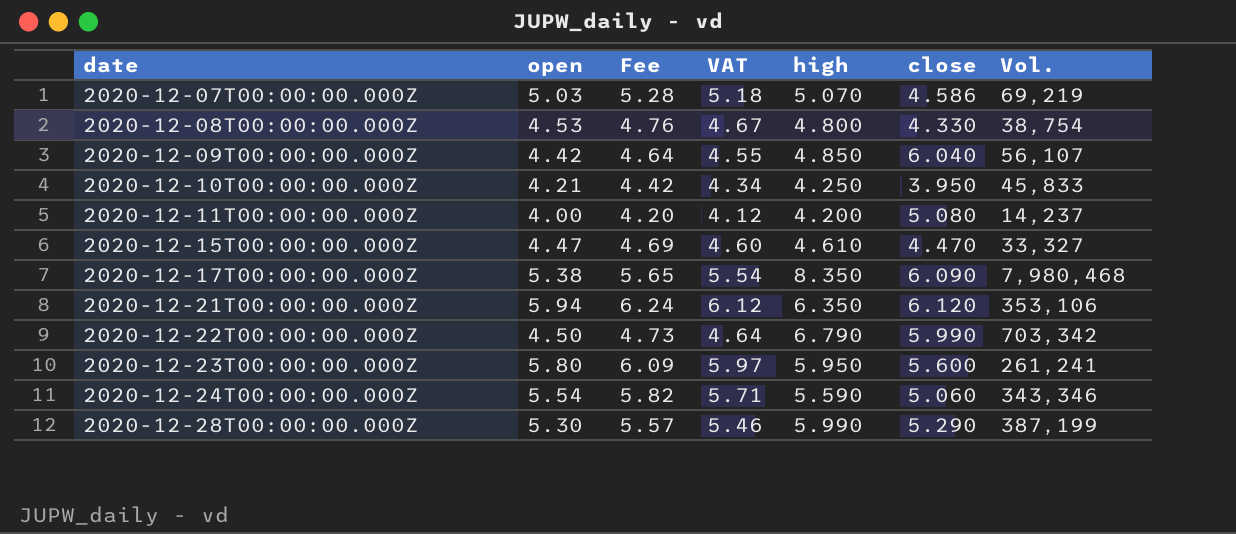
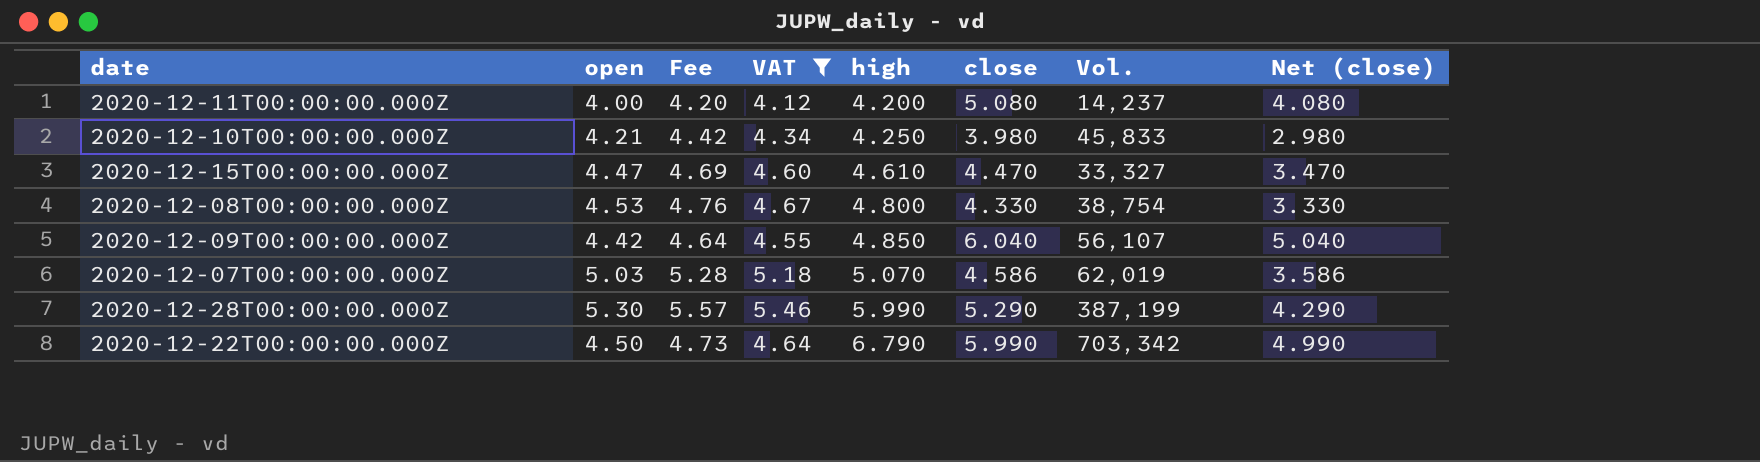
filter: none -> VAT <= 5.46
row order: date ascending -> high ascending
column Net (close) | formula: none -> [close] - 1
2020-12-10T00:00:00.000Z | close: 3.950 -> 3.980
2020-12-07T00:00:00.000Z | Vol.: 69,219 -> 62,019

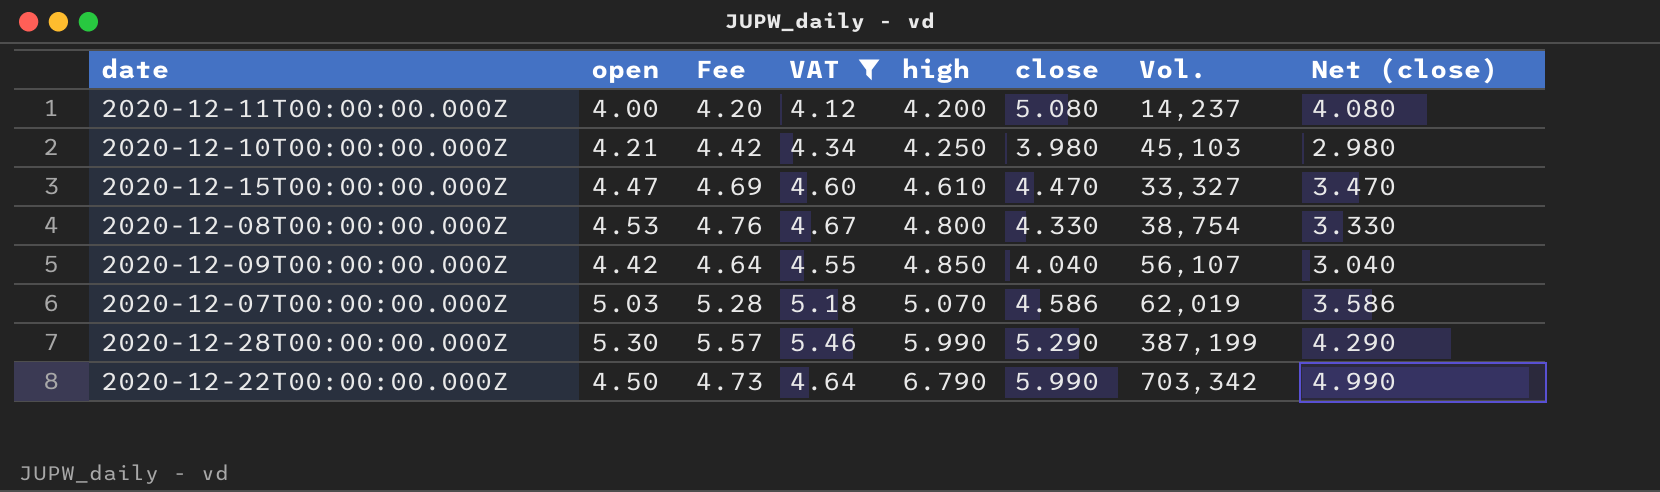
2020-12-10T00:00:00.000Z | Vol.: 45,833 -> 45,103
2020-12-09T00:00:00.000Z | close: 6.040 -> 4.040
2020-12-09T00:00:00.000Z | Net (close): 5.040 -> 3.040

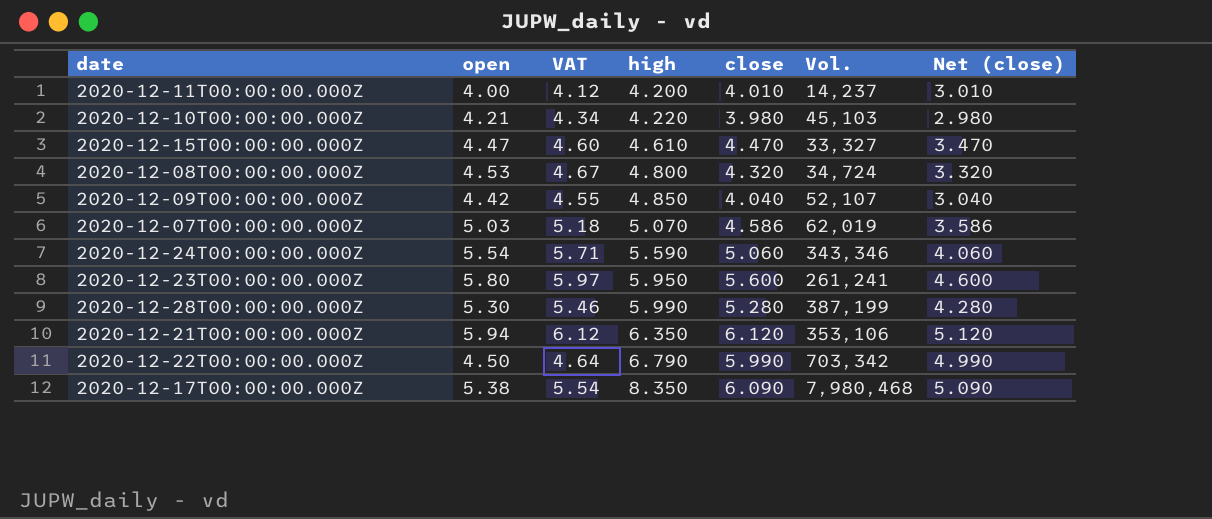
filter: VAT <= 5.46 -> none
column Fee | formula: [open] * 1.05 -> none
2020-12-11T00:00:00.000Z | close: 5.080 -> 4.010
2020-12-11T00:00:00.000Z | Net (close): 4.080 -> 3.010
2020-12-10T00:00:00.000Z | high: 4.250 -> 4.220
2020-12-08T00:00:00.000Z | close: 4.330 -> 4.320
2020-12-08T00:00:00.000Z | Vol.: 38,754 -> 34,724
2020-12-08T00:00:00.000Z | Net (close): 3.330 -> 3.320
2020-12-09T00:00:00.000Z | Vol.: 56,107 -> 52,107
2020-12-28T00:00:00.000Z | close: 5.290 -> 5.280
2020-12-28T00:00:00.000Z | Net (close): 4.290 -> 4.280

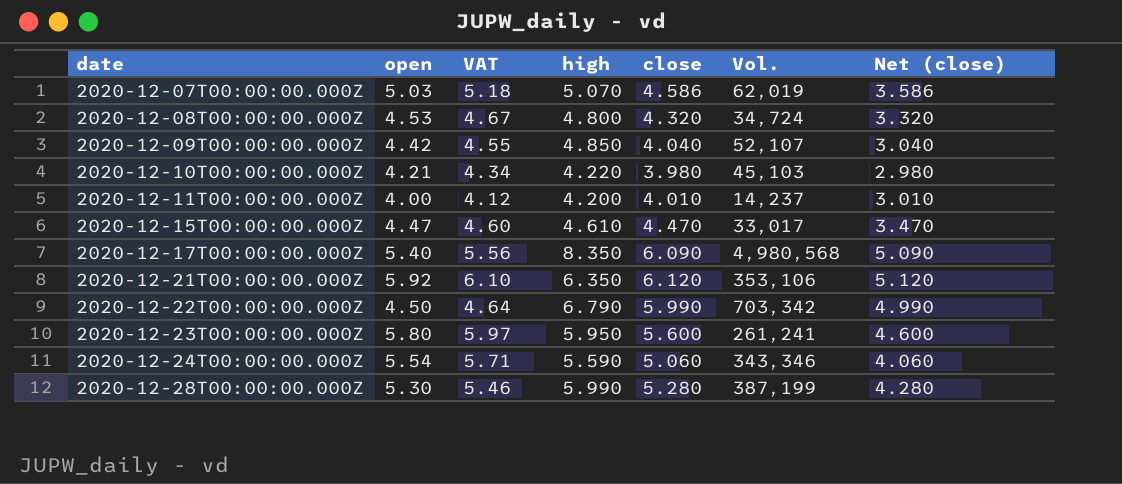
row order: high ascending -> date ascending
2020-12-15T00:00:00.000Z | Vol.: 33,327 -> 33,017
2020-12-17T00:00:00.000Z | open: 5.38 -> 5.40
2020-12-17T00:00:00.000Z | VAT: 5.54 -> 5.56
2020-12-17T00:00:00.000Z | Vol.: 7,980,468 -> 4,980,568
2020-12-21T00:00:00.000Z | open: 5.94 -> 5.92
2020-12-21T00:00:00.000Z | VAT: 6.12 -> 6.10

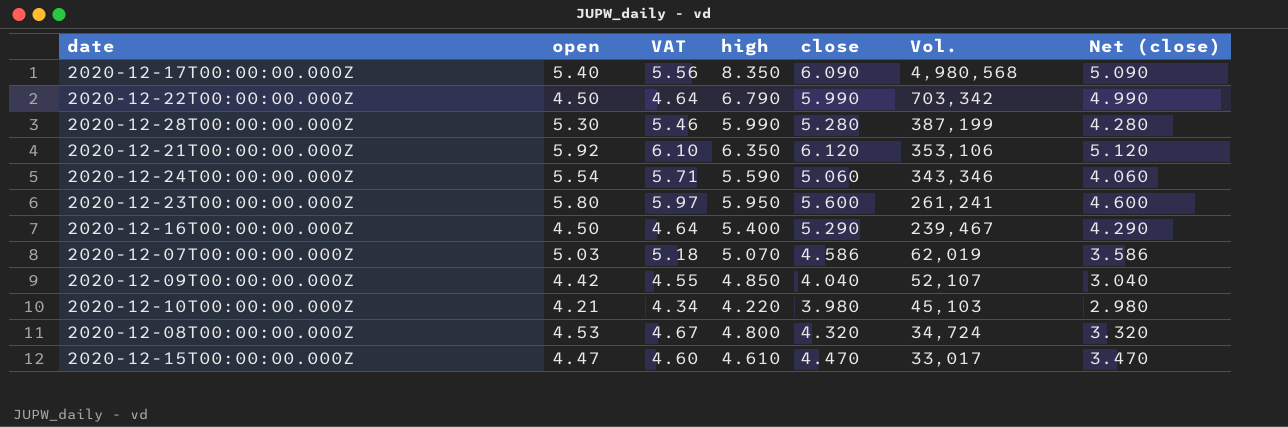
row order: date ascending -> Vol. descending
row 2020-12-11T00:00:00.000Z: 4.00 | 4.12 | 4.200 | 4.010 | 14,237 | 3.010 -> none
row 2020-12-16T00:00:00.000Z: none -> 4.50 | 4.64 | 5.400 | 5.290 | 239,467 | 4.290

